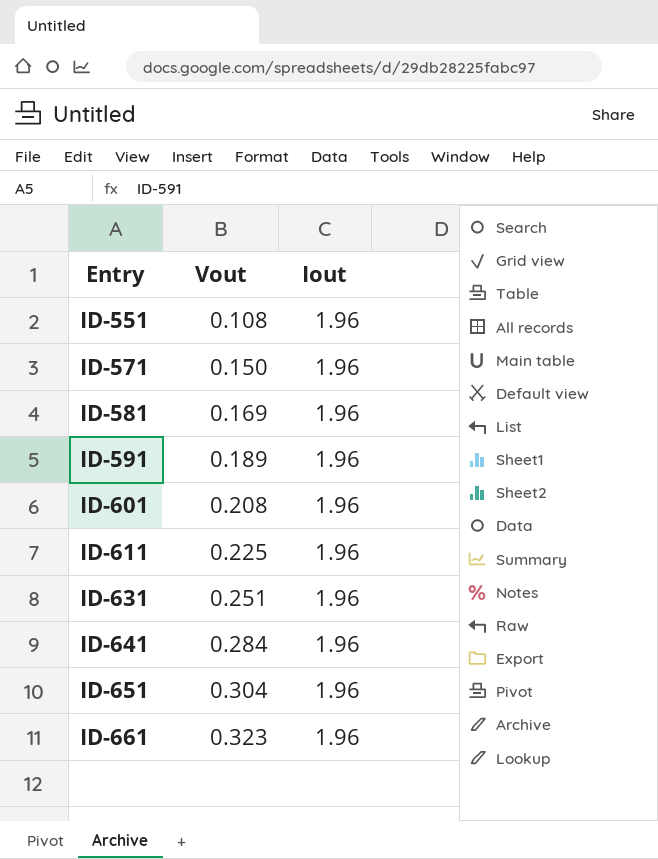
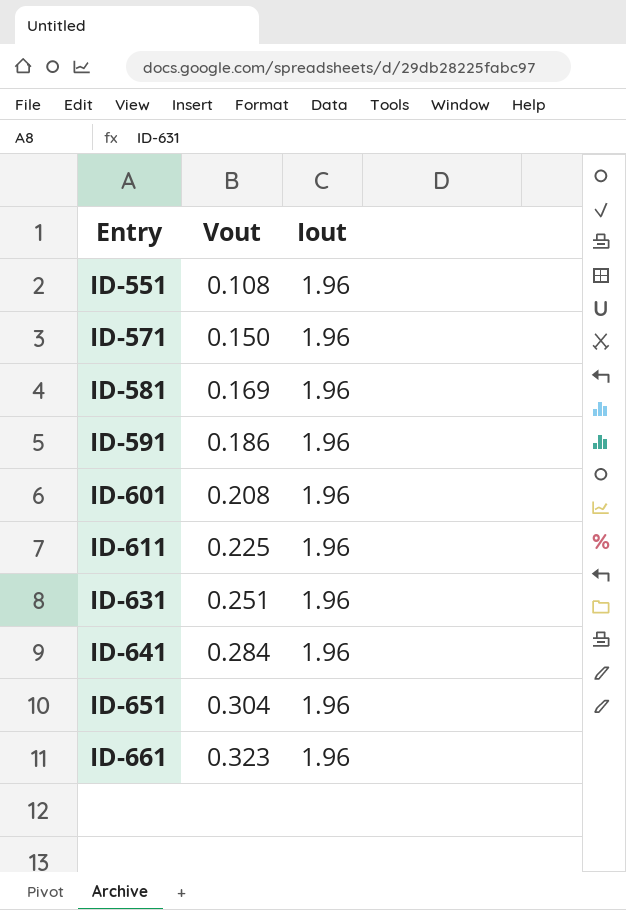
ID-591 | Vout: 0.189 -> 0.186

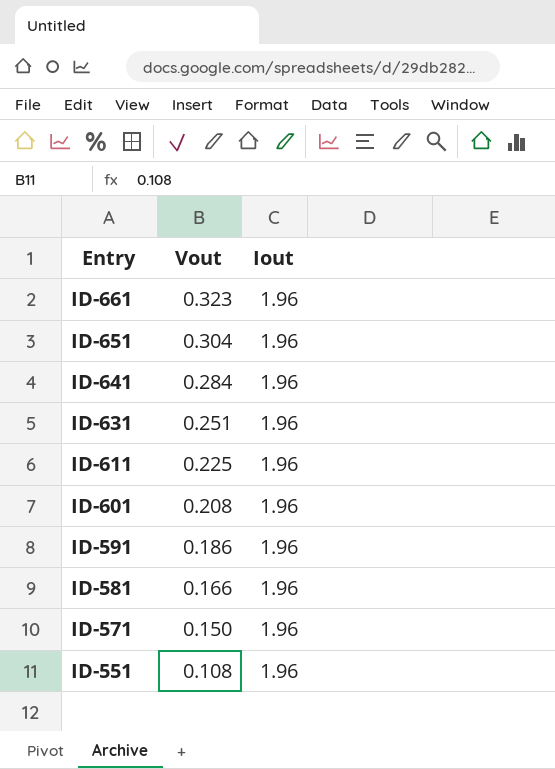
row order: Entry ascending -> Entry descending
ID-581 | Vout: 0.169 -> 0.166

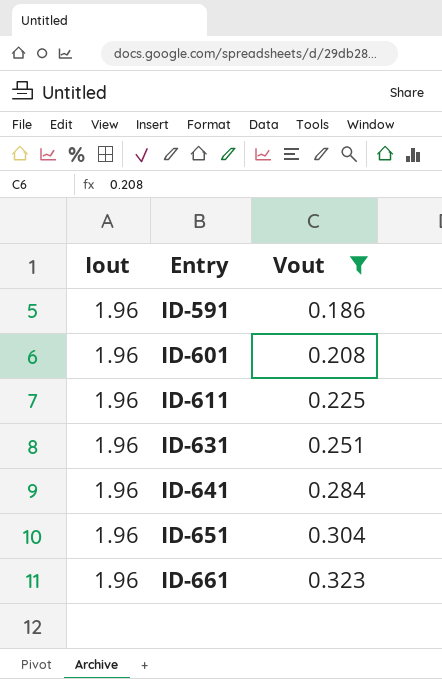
filter: none -> Vout >= 0.186
row order: Entry descending -> Entry ascending
column Iout | position: 3 -> 1

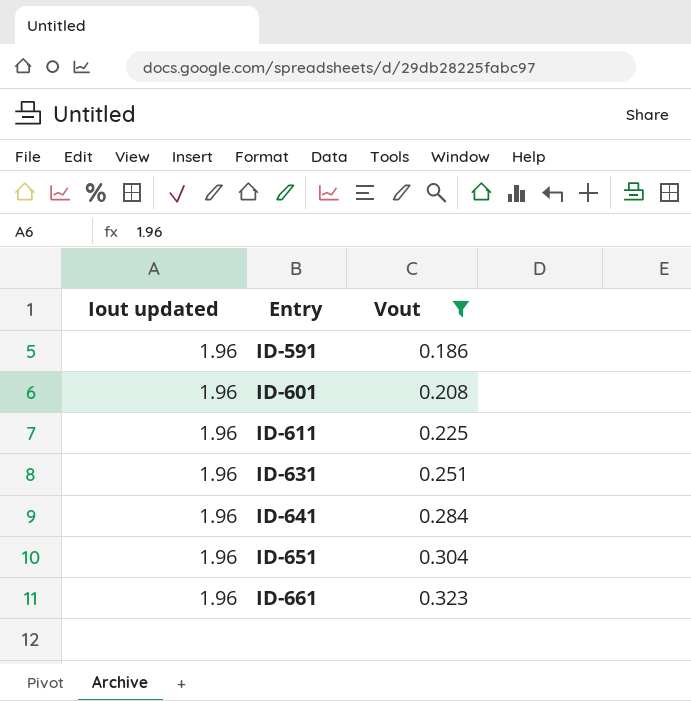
column name: Iout -> Iout updated

